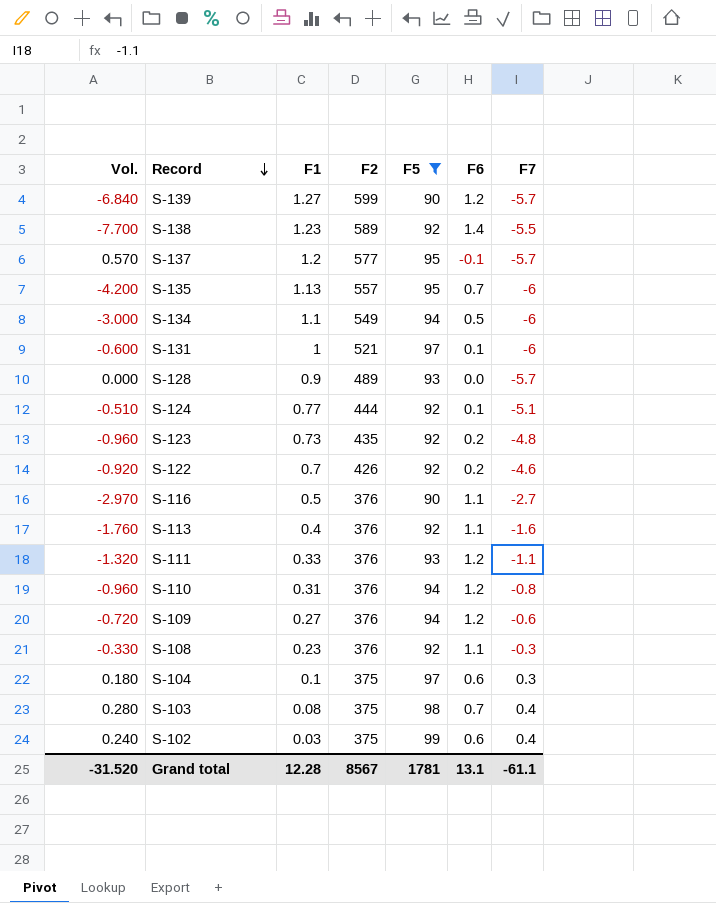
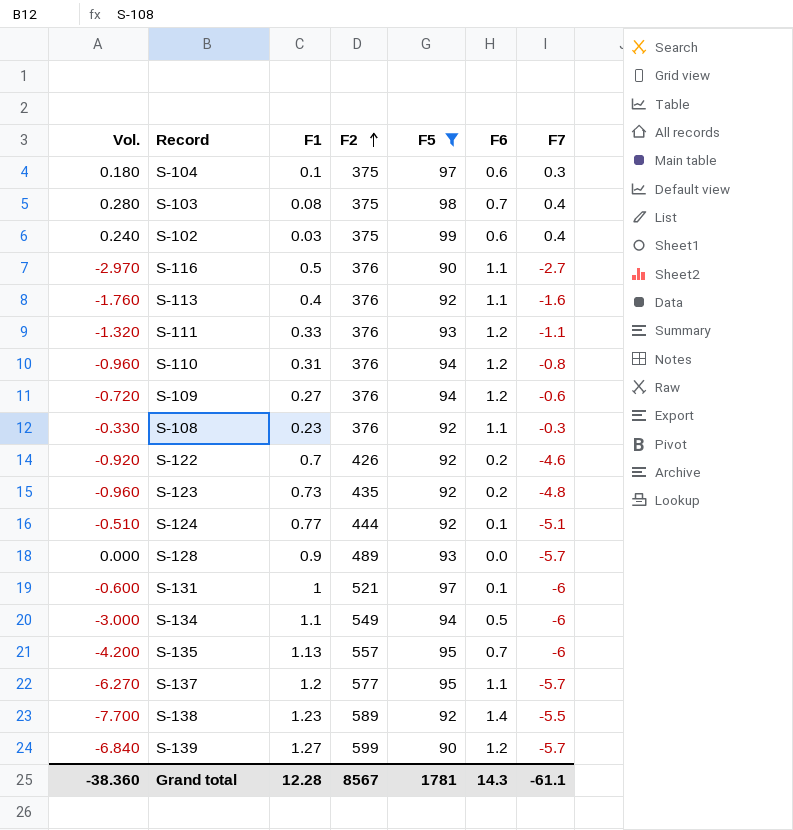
row order: Record descending -> F2 ascending
S-137 | Vol.: 0.570 -> -6.270
S-137 | F6: -0.1 -> 1.1
Grand total | Vol.: -31.520 -> -38.360
Grand total | F6: 13.1 -> 14.3

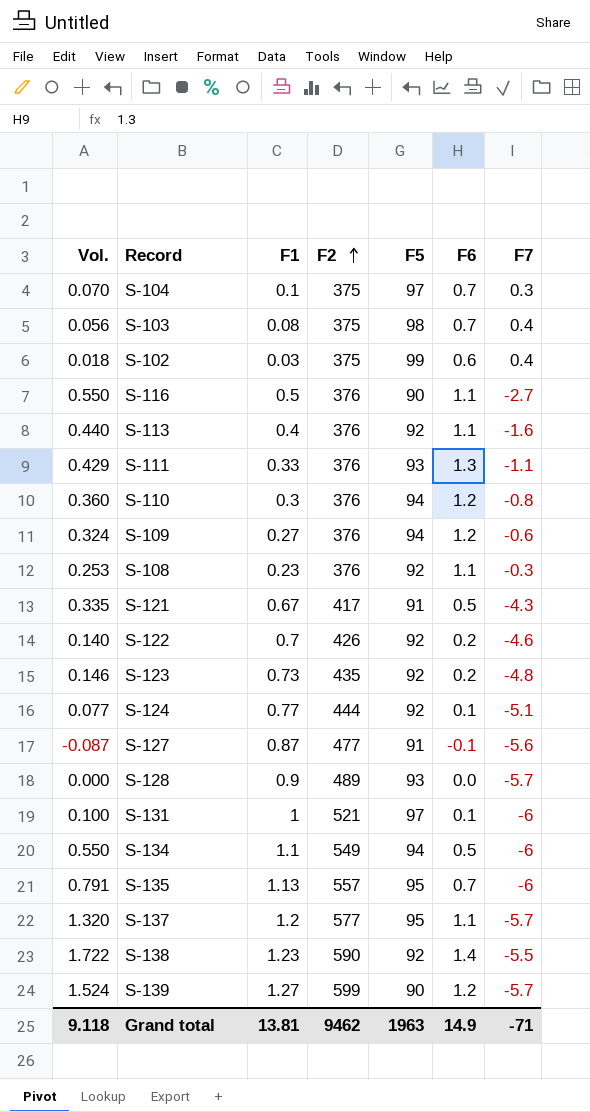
filter: F5 != 91 -> none
column Vol. | formula: [F6] * [F7] -> [F1] * [F6]
S-104 | F6: 0.6 -> 0.7
S-111 | F6: 1.2 -> 1.3
S-110 | F1: 0.31 -> 0.3
S-138 | F2: 589 -> 590
Grand total | Vol.: -38.360 -> 9.118
Grand total | F1: 12.28 -> 13.81
Grand total | F2: 8567 -> 9462
Grand total | F5: 1781 -> 1963
Grand total | F6: 14.3 -> 14.9
Grand total | F7: -61.1 -> -71

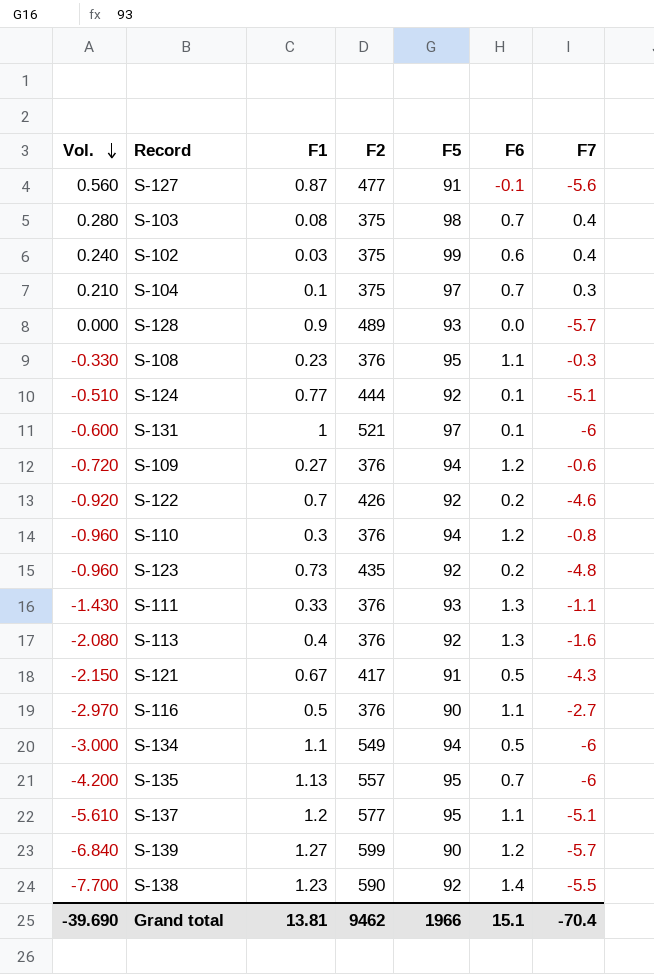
row order: F2 ascending -> Vol. descending
column Vol. | formula: [F1] * [F6] -> [F6] * [F7]
S-108 | F5: 92 -> 95
S-113 | F6: 1.1 -> 1.3
S-137 | F7: -5.7 -> -5.1
Grand total | Vol.: 9.118 -> -39.690
Grand total | F5: 1963 -> 1966
Grand total | F6: 14.9 -> 15.1
Grand total | F7: -71 -> -70.4

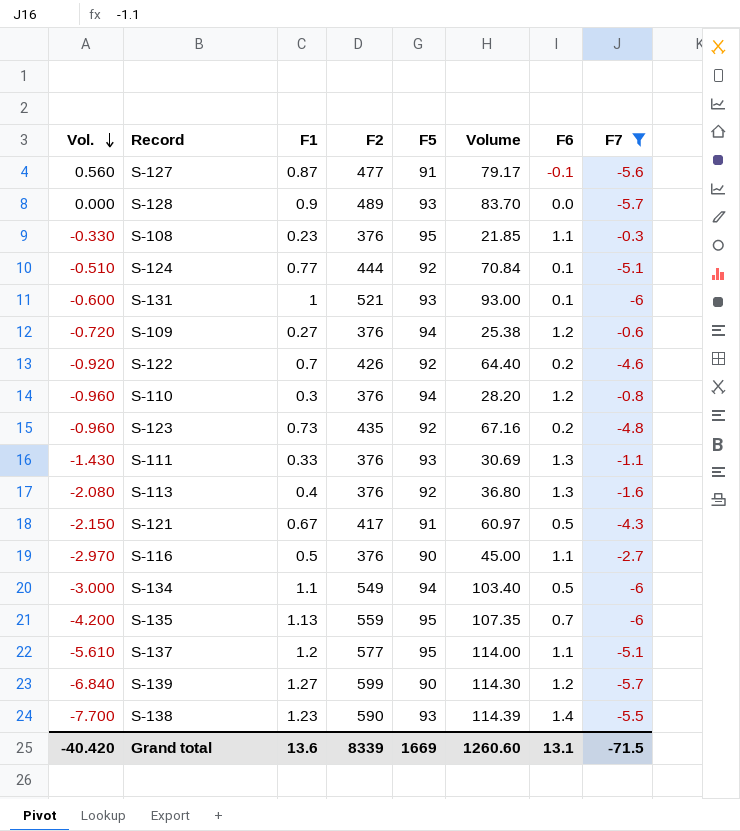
filter: none -> F7 <= -0.3
column Volume | formula: none -> [F1] * [F5]
S-131 | F5: 97 -> 93
S-135 | F2: 557 -> 559
S-138 | F5: 92 -> 93
Grand total | Vol.: -39.690 -> -40.420
Grand total | F1: 13.81 -> 13.6
Grand total | F2: 9462 -> 8339
Grand total | F5: 1966 -> 1669
Grand total | F6: 15.1 -> 13.1
Grand total | F7: -70.4 -> -71.5

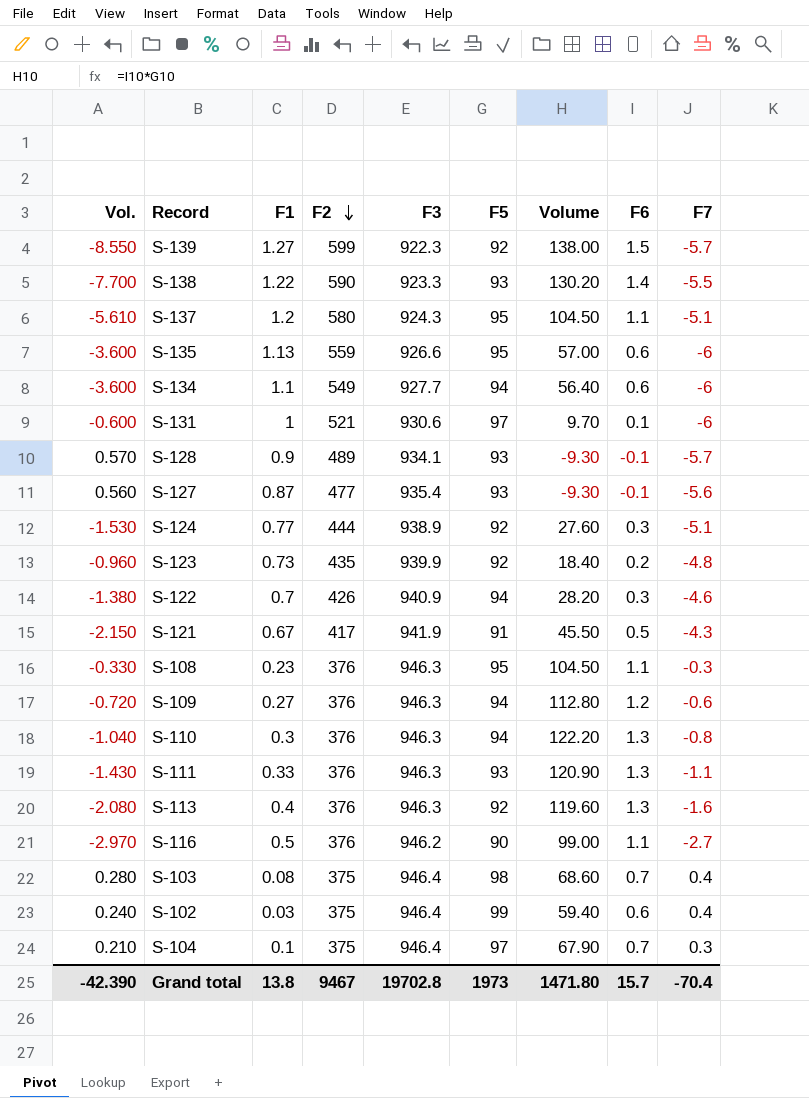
filter: F7 <= -0.3 -> none
row order: Vol. descending -> F2 descending
column F3 | position: none -> 5
column Volume | formula: [F1] * [F5] -> [F5] * [F6]
S-139 | Vol.: -6.840 -> -8.550
S-139 | F5: 90 -> 92
S-139 | F6: 1.2 -> 1.5
S-138 | F1: 1.23 -> 1.22
S-137 | F2: 577 -> 580
S-135 | Vol.: -4.200 -> -3.600
S-135 | F6: 0.7 -> 0.6
S-134 | Vol.: -3.000 -> -3.600
S-134 | F6: 0.5 -> 0.6
S-131 | F5: 93 -> 97
S-128 | Vol.: 0.000 -> 0.570
S-128 | F6: 0.0 -> -0.1
S-127 | F5: 91 -> 93
S-124 | Vol.: -0.510 -> -1.530
S-124 | F6: 0.1 -> 0.3
S-122 | Vol.: -0.920 -> -1.380
S-122 | F5: 92 -> 94
S-122 | F6: 0.2 -> 0.3
S-110 | Vol.: -0.960 -> -1.040
S-110 | F6: 1.2 -> 1.3
Grand total | Vol.: -40.420 -> -42.390
Grand total | F1: 13.6 -> 13.8
Grand total | F2: 8339 -> 9467
Grand total | F5: 1669 -> 1973
Grand total | Volume: 1260.60 -> 1471.80
Grand total | F6: 13.1 -> 15.7
Grand total | F7: -71.5 -> -70.4

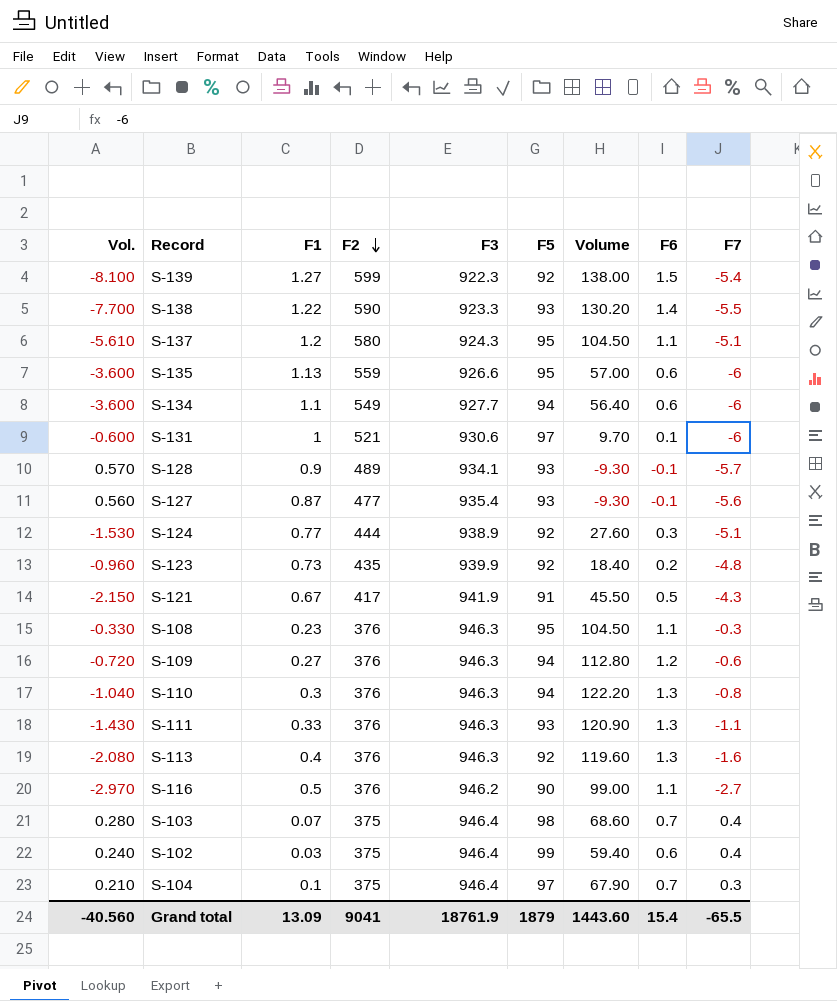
row S-122: -1.380 | 0.7 | 426 | 940.9 | 94 | 28.20 | 0.3 | -4.6 -> none
S-139 | Vol.: -8.550 -> -8.100
S-139 | F7: -5.7 -> -5.4
S-103 | F1: 0.08 -> 0.07
Grand total | Vol.: -42.390 -> -40.560
Grand total | F1: 13.8 -> 13.09
Grand total | F2: 9467 -> 9041
Grand total | F3: 19702.8 -> 18761.9
Grand total | F5: 1973 -> 1879
Grand total | Volume: 1471.80 -> 1443.60
Grand total | F6: 15.7 -> 15.4
Grand total | F7: -70.4 -> -65.5

